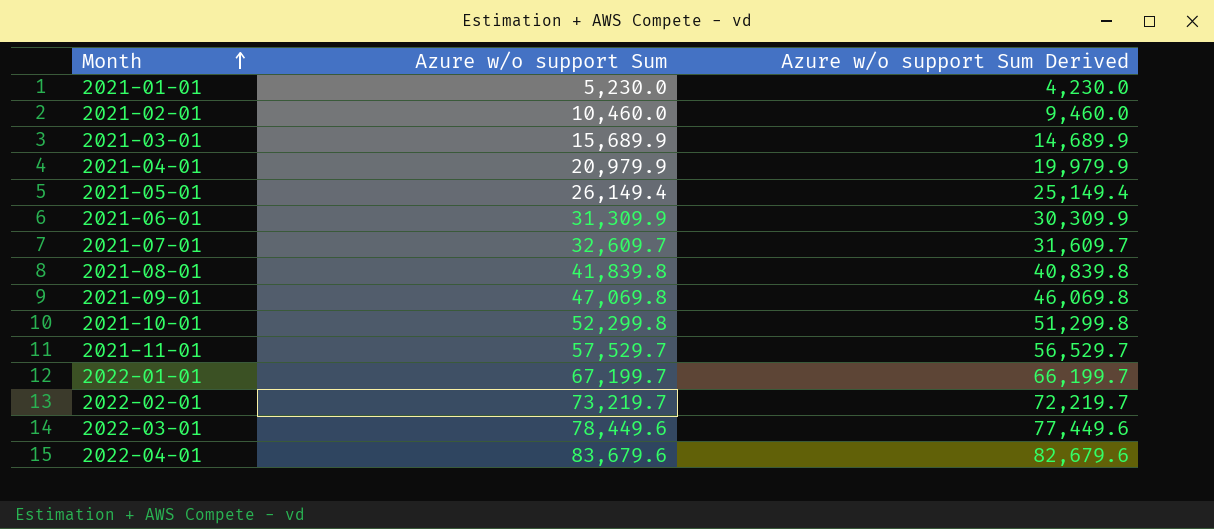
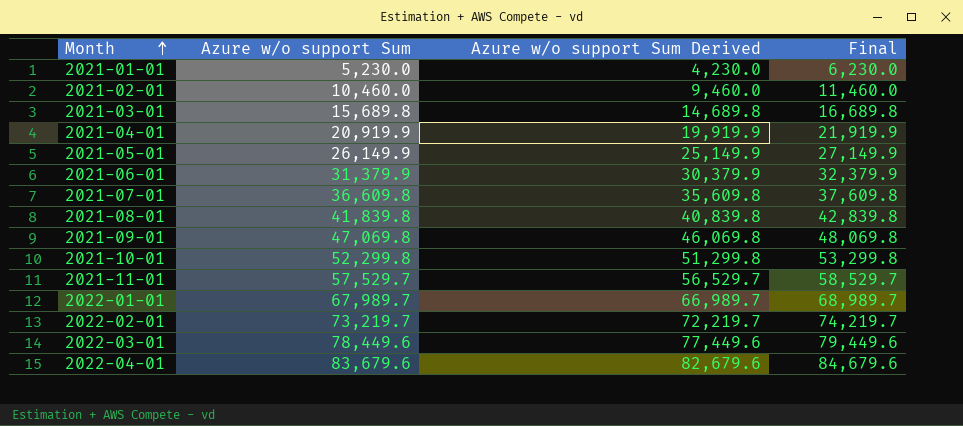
column Final | formula: none -> [Azure w/o support Sum] + 1000
2021-03-01 | Azure w/o support Sum: 15,689.9 -> 15,689.8
2021-03-01 | Azure w/o support Sum Derived: 14,689.9 -> 14,689.8
2021-04-01 | Azure w/o support Sum: 20,979.9 -> 20,919.9
2021-04-01 | Azure w/o support Sum Derived: 19,979.9 -> 19,919.9
2021-05-01 | Azure w/o support Sum: 26,149.4 -> 26,149.9
2021-05-01 | Azure w/o support Sum Derived: 25,149.4 -> 25,149.9
2021-06-01 | Azure w/o support Sum: 31,309.9 -> 31,379.9
2021-06-01 | Azure w/o support Sum Derived: 30,309.9 -> 30,379.9
2021-07-01 | Azure w/o support Sum: 32,609.7 -> 36,609.8
2021-07-01 | Azure w/o support Sum Derived: 31,609.7 -> 35,609.8
2022-01-01 | Azure w/o support Sum: 67,199.7 -> 67,989.7
2022-01-01 | Azure w/o support Sum Derived: 66,199.7 -> 66,989.7

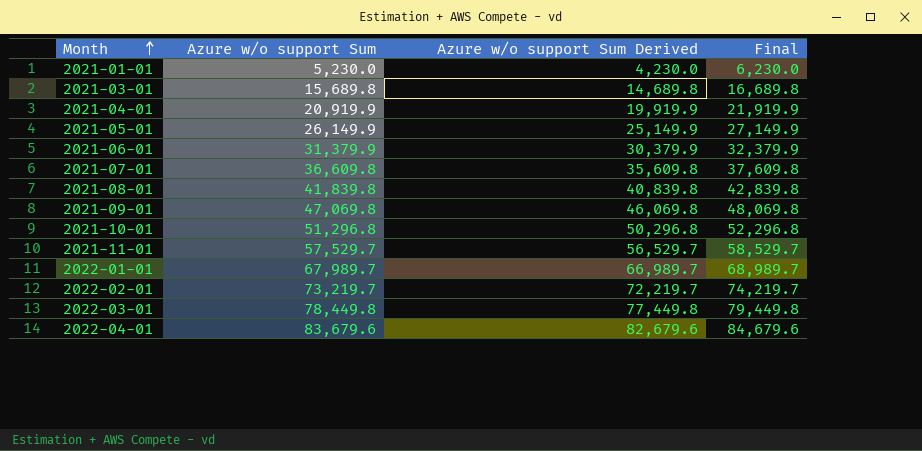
row 2021-02-01: 10,460.0 | 9,460.0 | 11,460.0 -> none
2021-10-01 | Azure w/o support Sum: 52,299.8 -> 51,296.8
2021-10-01 | Azure w/o support Sum Derived: 51,299.8 -> 50,296.8
2021-10-01 | Final: 53,299.8 -> 52,296.8
2022-03-01 | Azure w/o support Sum: 78,449.6 -> 78,449.8
2022-03-01 | Azure w/o support Sum Derived: 77,449.6 -> 77,449.8
2022-03-01 | Final: 79,449.6 -> 79,449.8

